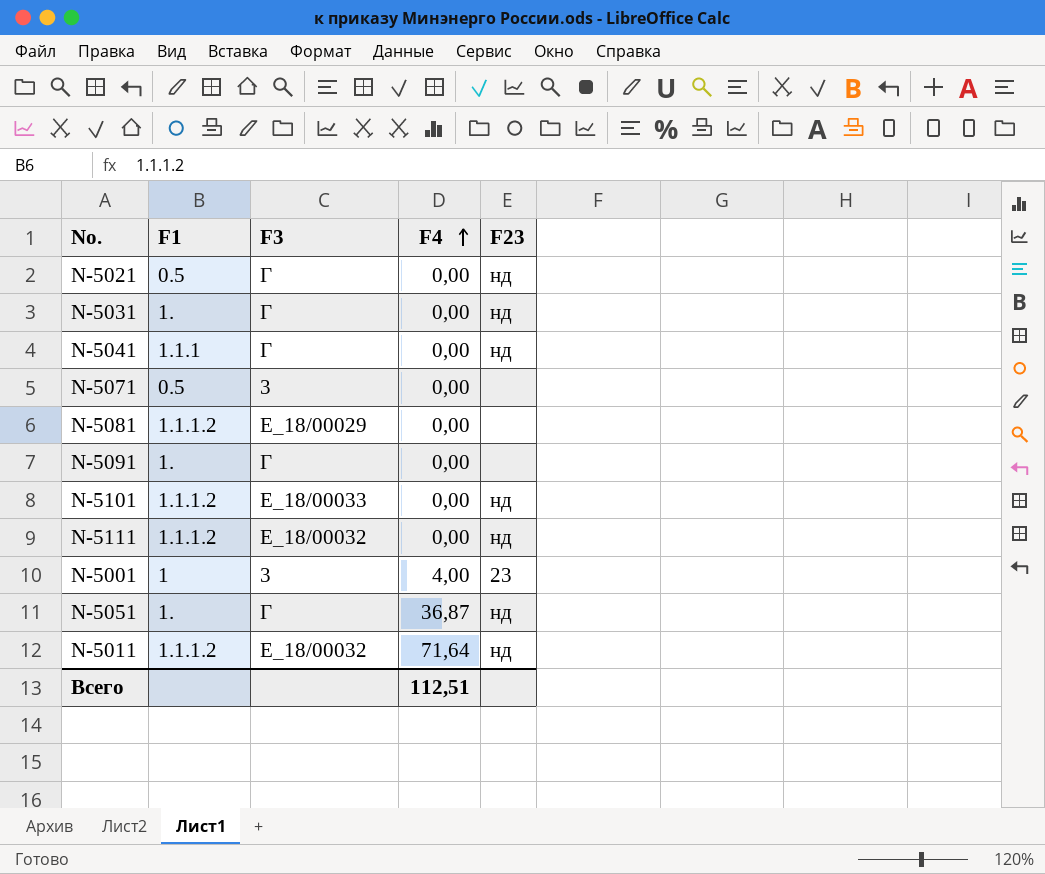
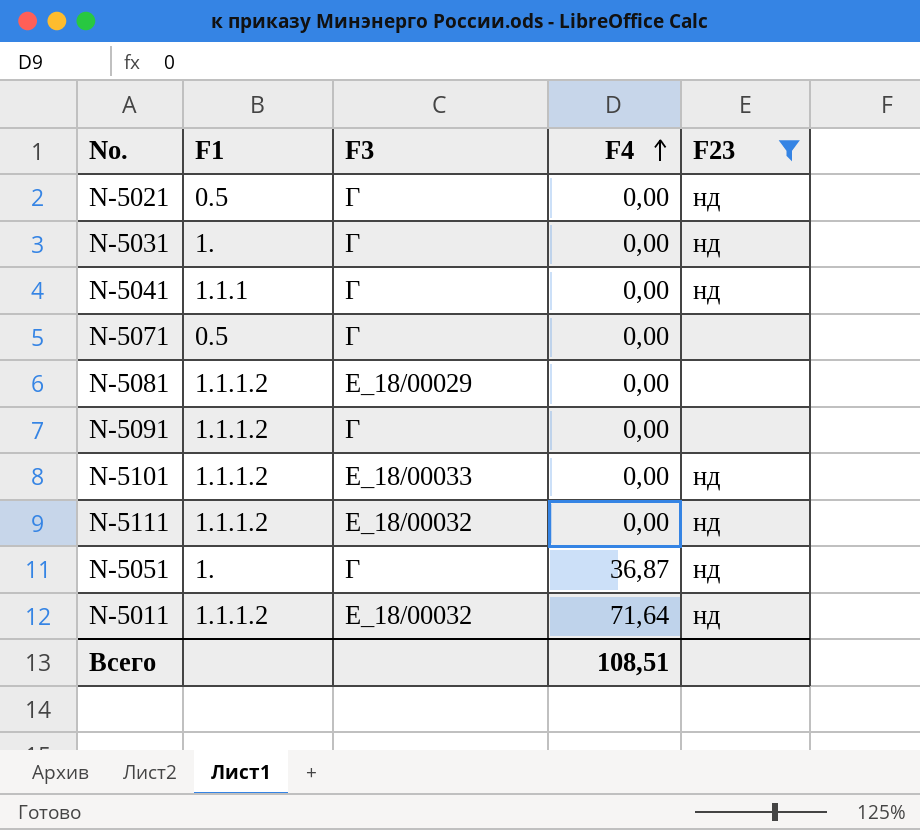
filter: none -> F23 != 23
N-5071 | F3: 3 -> Г
N-5091 | F1: 1. -> 1.1.1.2
Всего | F4: 112,51 -> 108,51

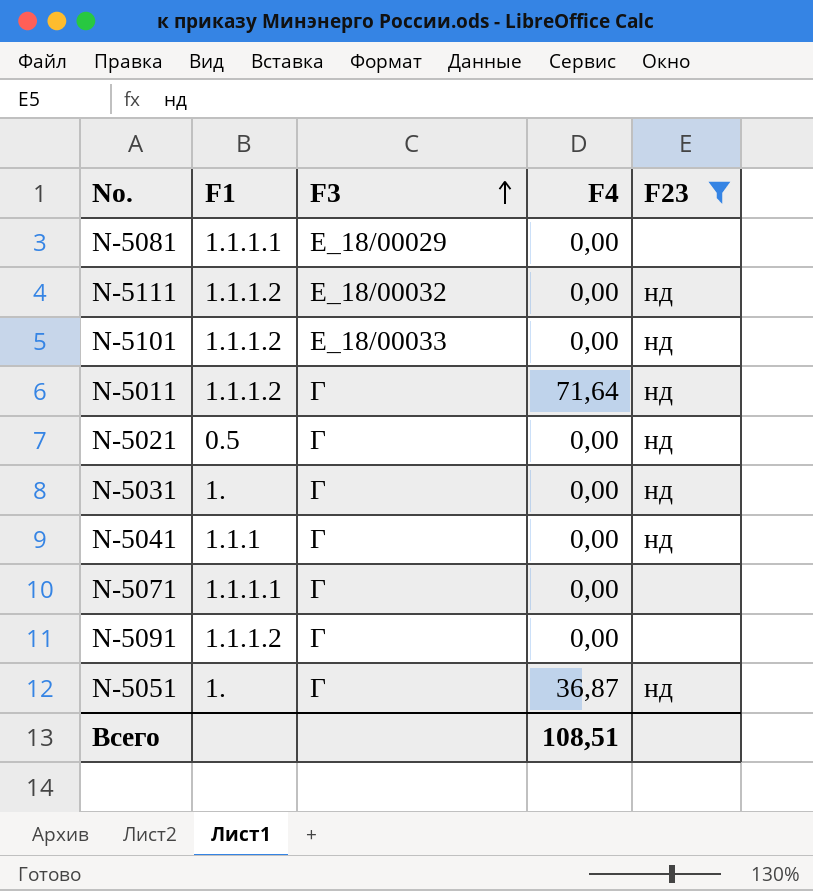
row order: F4 ascending -> F3 ascending
N-5081 | F1: 1.1.1.2 -> 1.1.1.1
N-5011 | F3: E_18/00032 -> Г
N-5071 | F1: 0.5 -> 1.1.1.1

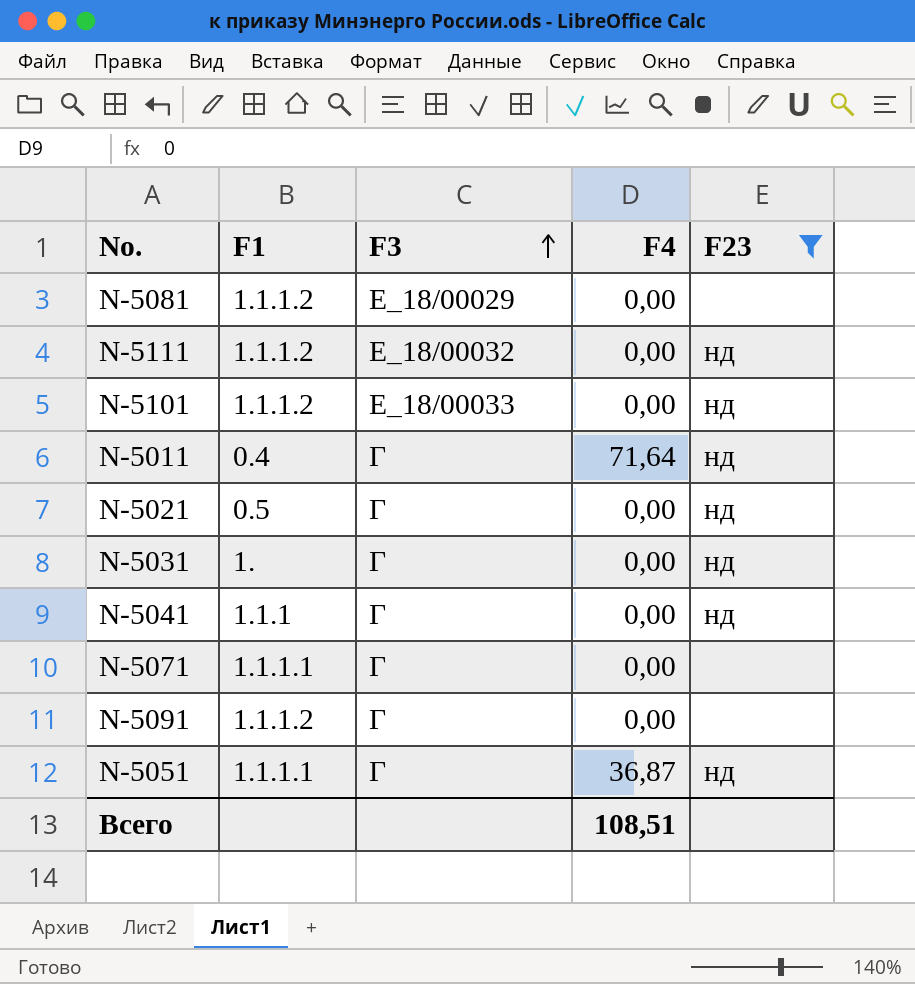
N-5081 | F1: 1.1.1.1 -> 1.1.1.2
N-5011 | F1: 1.1.1.2 -> 0.4
N-5051 | F1: 1. -> 1.1.1.1

